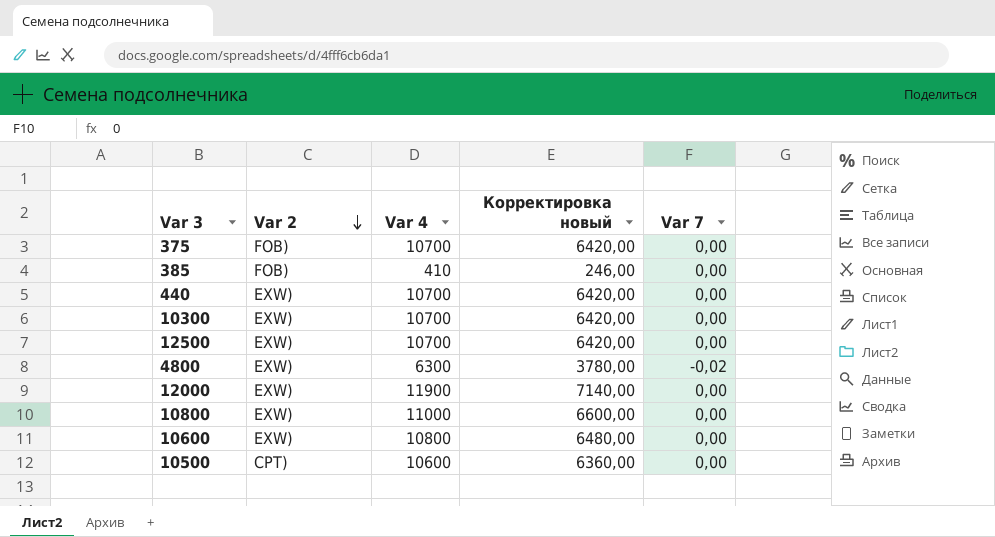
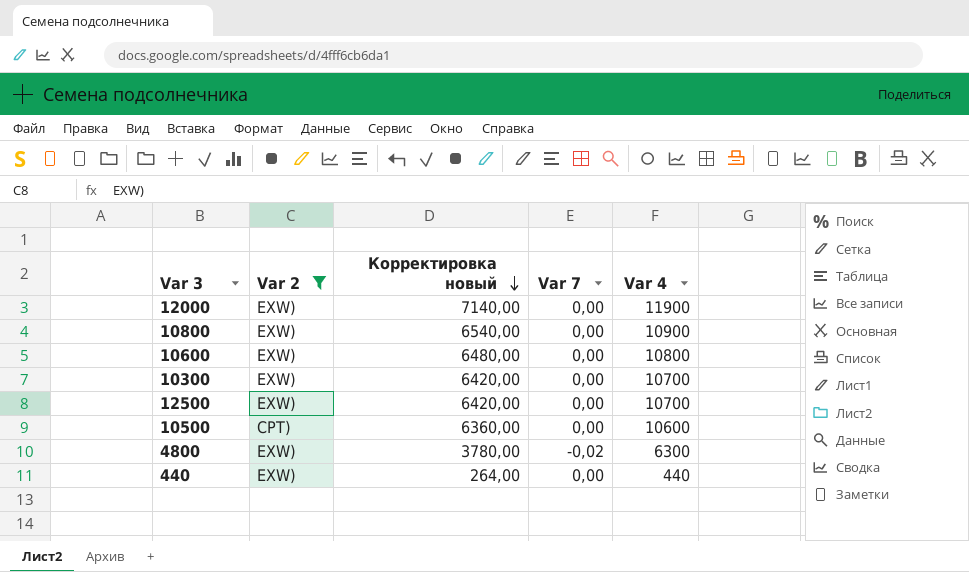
filter: none -> Var 2 != FOB)
row order: Var 2 descending -> Корректировка новый descending
column Var 4 | position: 3 -> 5
10800 | Корректировка новый: 6600,00 -> 6540,00
10800 | Var 4: 11000 -> 10900
440 | Корректировка новый: 6420,00 -> 264,00
440 | Var 4: 10700 -> 440

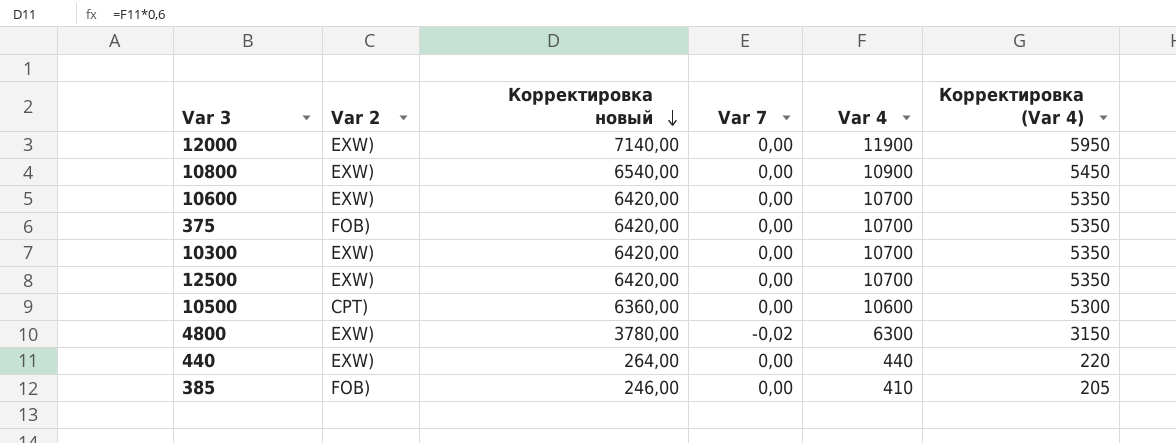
filter: Var 2 != FOB) -> none
column Корректировка (Var 4) | formula: none -> [Var 4] * 0,5
10600 | Корректировка новый: 6480,00 -> 6420,00
10600 | Var 4: 10800 -> 10700

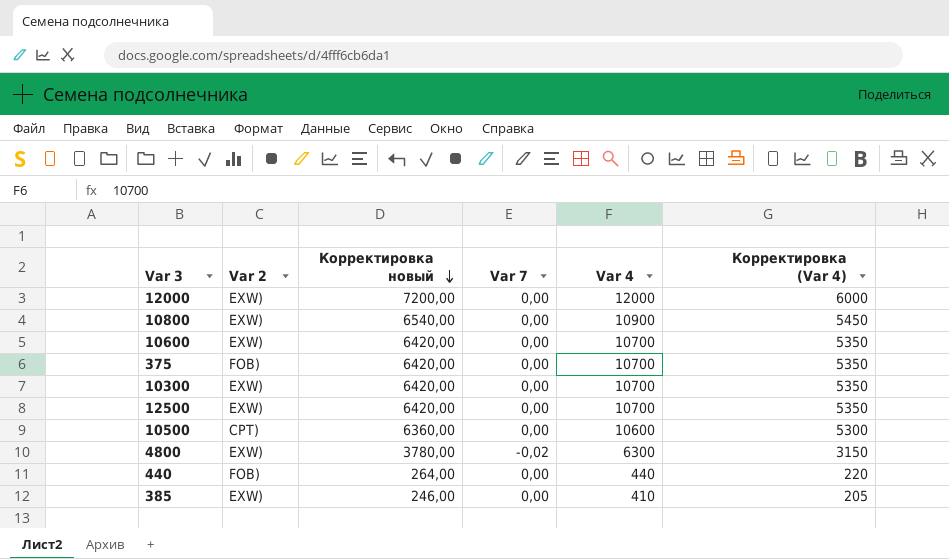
12000 | Корректировка новый: 7140,00 -> 7200,00
12000 | Var 4: 11900 -> 12000
12000 | Корректировка (Var 4): 5950 -> 6000
440 | Var 2: EXW) -> FOB)
385 | Var 2: FOB) -> EXW)

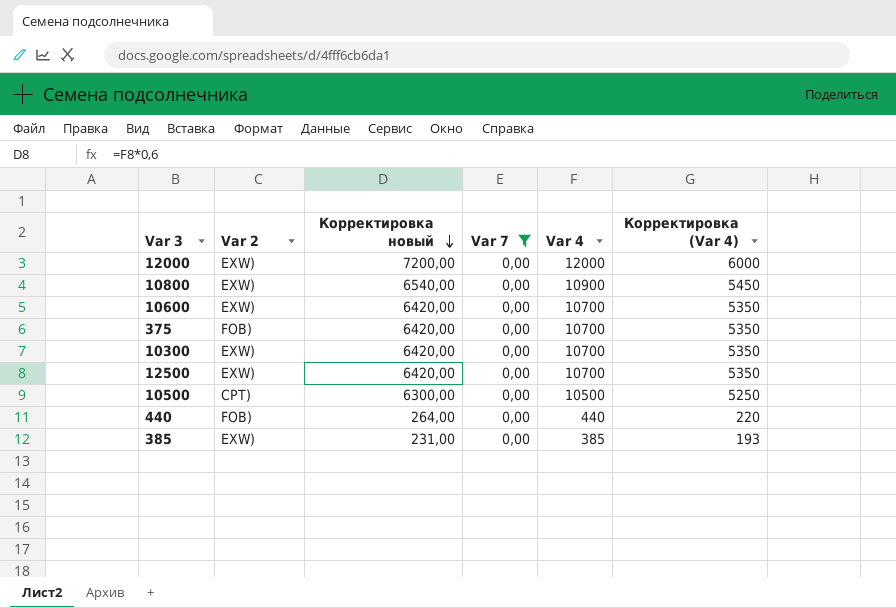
filter: none -> Var 7 = 0,00
10500 | Корректировка новый: 6360,00 -> 6300,00
10500 | Var 4: 10600 -> 10500
10500 | Корректировка (Var 4): 5300 -> 5250
385 | Корректировка новый: 246,00 -> 231,00
385 | Var 4: 410 -> 385
385 | Корректировка (Var 4): 205 -> 193

